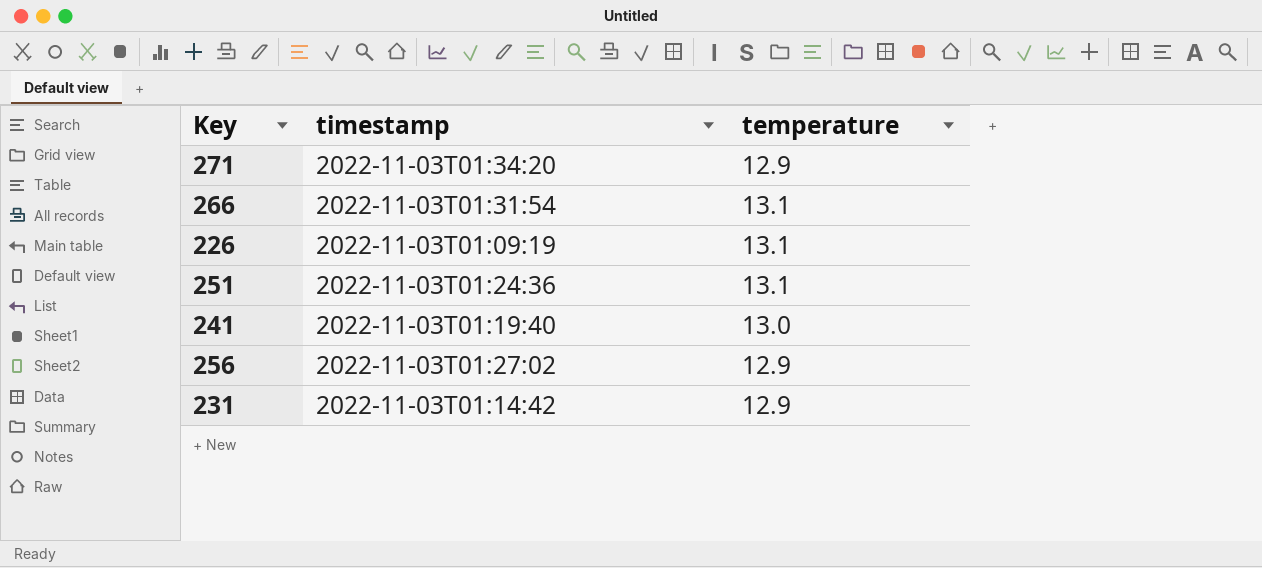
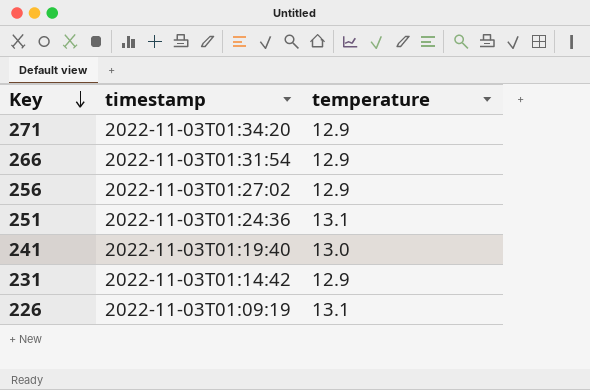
row order: none -> Key descending
266 | temperature: 13.1 -> 12.9

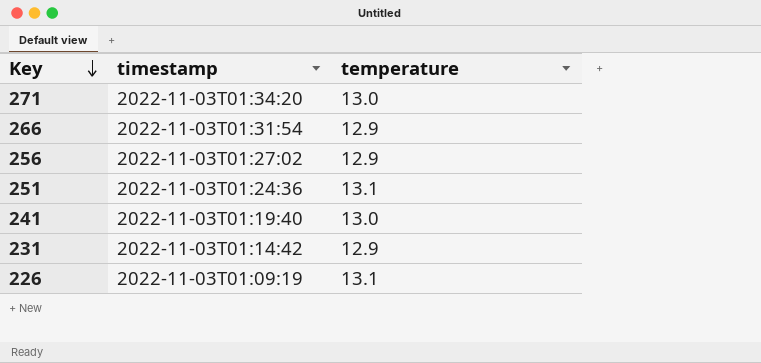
271 | temperature: 12.9 -> 13.0

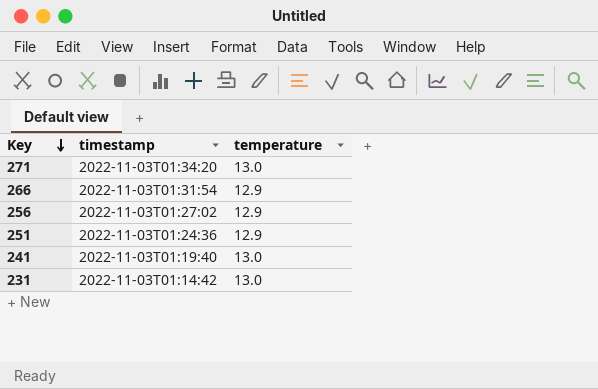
row 226: 2022-11-03T01:09:19 | 13.1 -> none
251 | temperature: 13.1 -> 12.9
231 | temperature: 12.9 -> 13.0

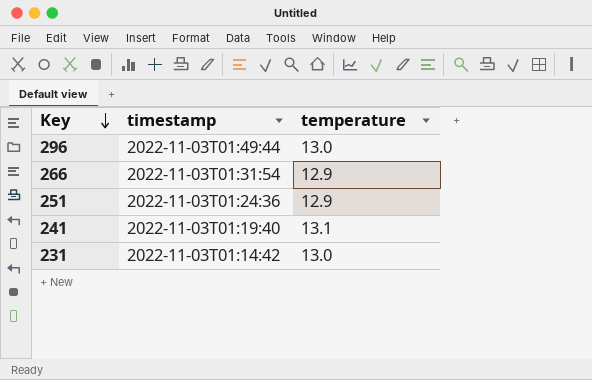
row 271: 2022-11-03T01:34:20 | 13.0 -> none
row 256: 2022-11-03T01:27:02 | 12.9 -> none
row 296: none -> 2022-11-03T01:49:44 | 13.0
241 | temperature: 13.0 -> 13.1

